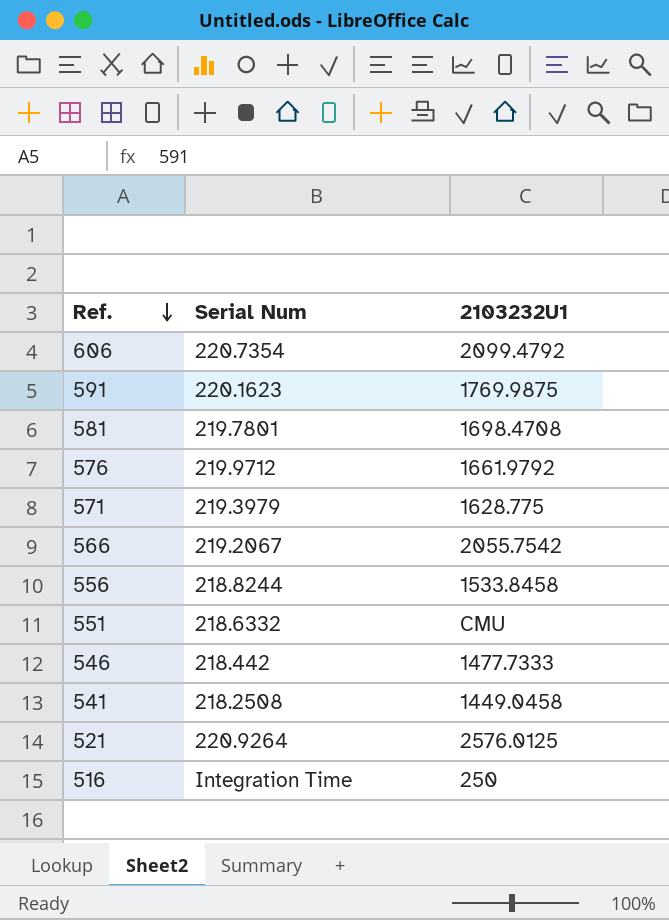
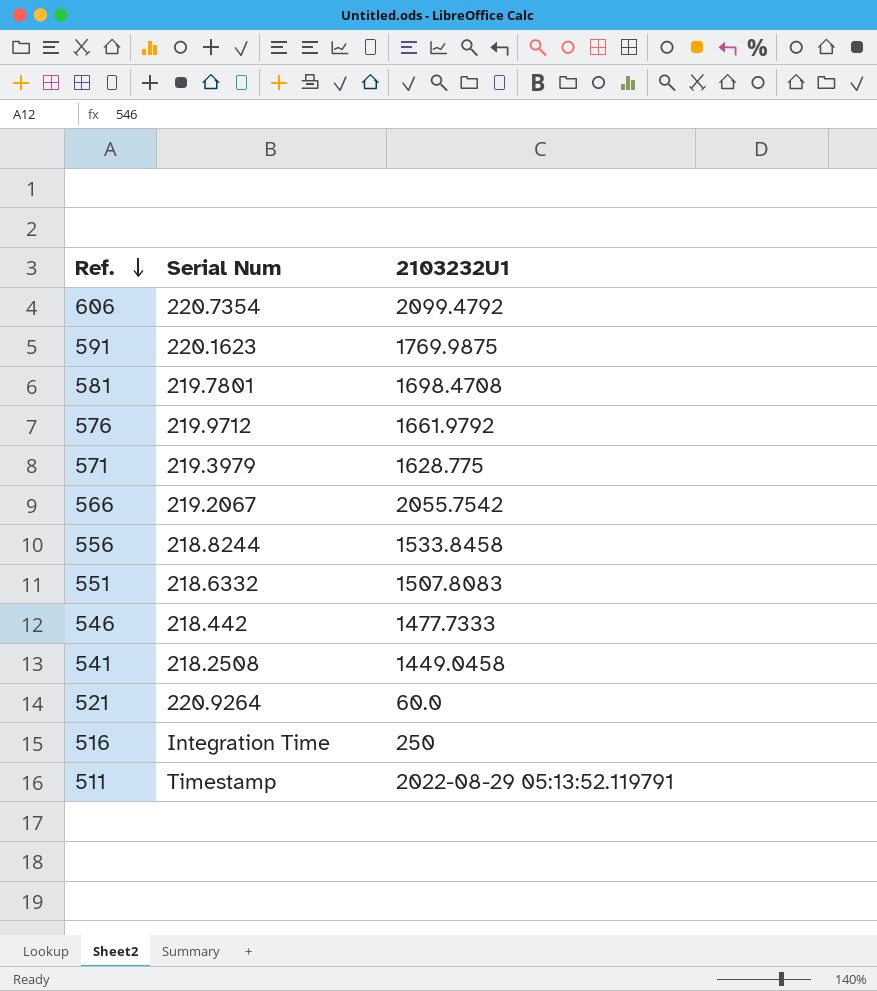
551 | 2103232U1: CMU -> 1507.8083
521 | 2103232U1: 2576.0125 -> 60.0
row 511: none -> Timestamp | 2022-08-29 05:13:52.119791

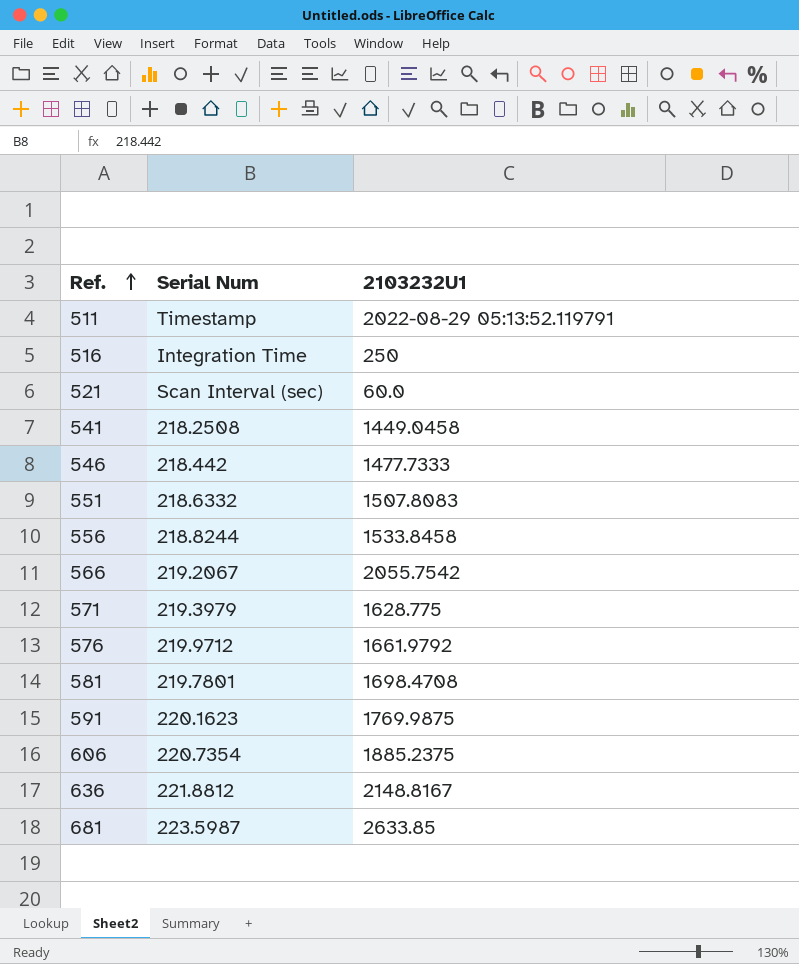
row order: Ref. descending -> Ref. ascending
521 | Serial Num: 220.9264 -> Scan Interval (sec)
606 | 2103232U1: 2099.4792 -> 1885.2375
row 636: none -> 221.8812 | 2148.8167
row 681: none -> 223.5987 | 2633.85

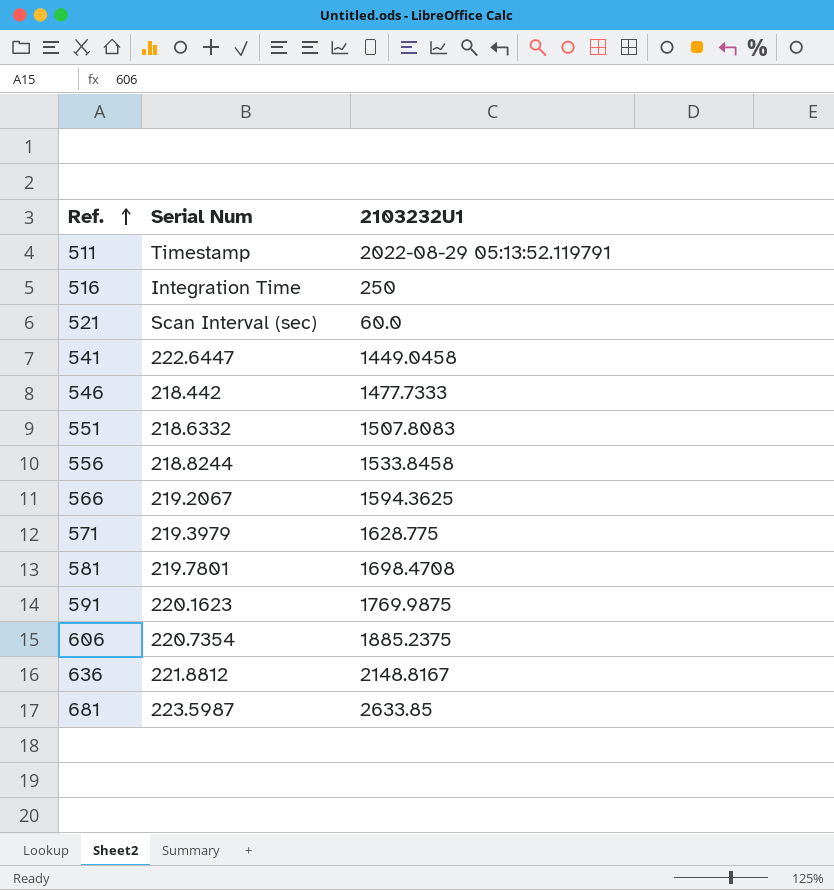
row 576: 219.9712 | 1661.9792 -> none
541 | Serial Num: 218.2508 -> 222.6447
566 | 2103232U1: 2055.7542 -> 1594.3625

